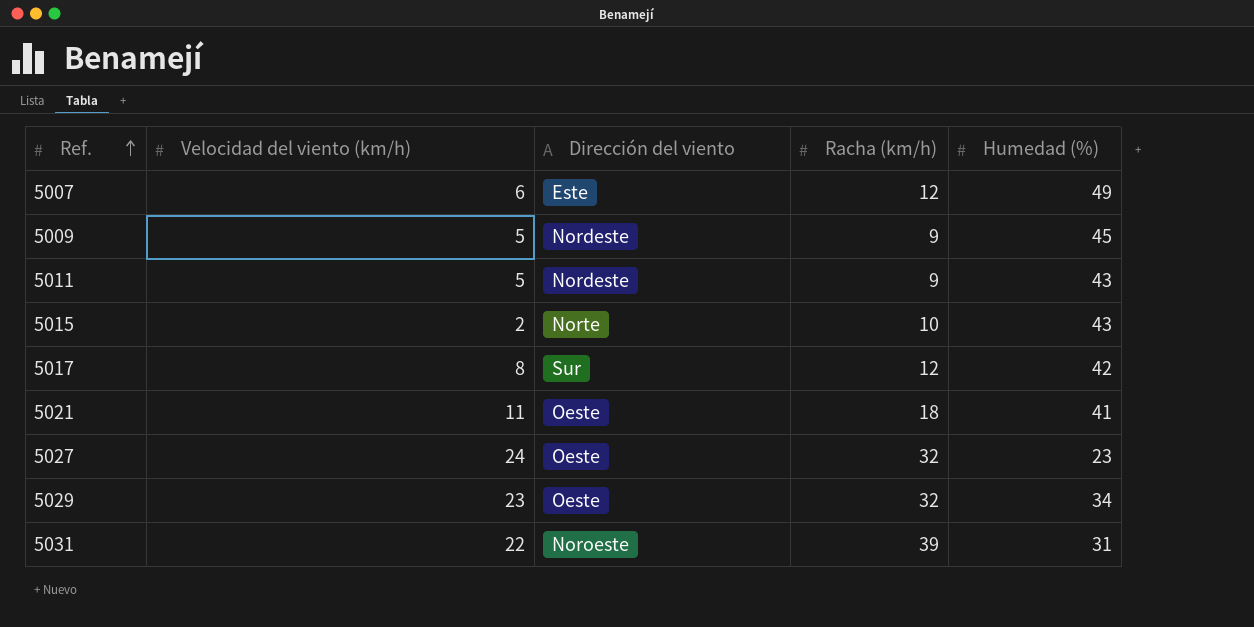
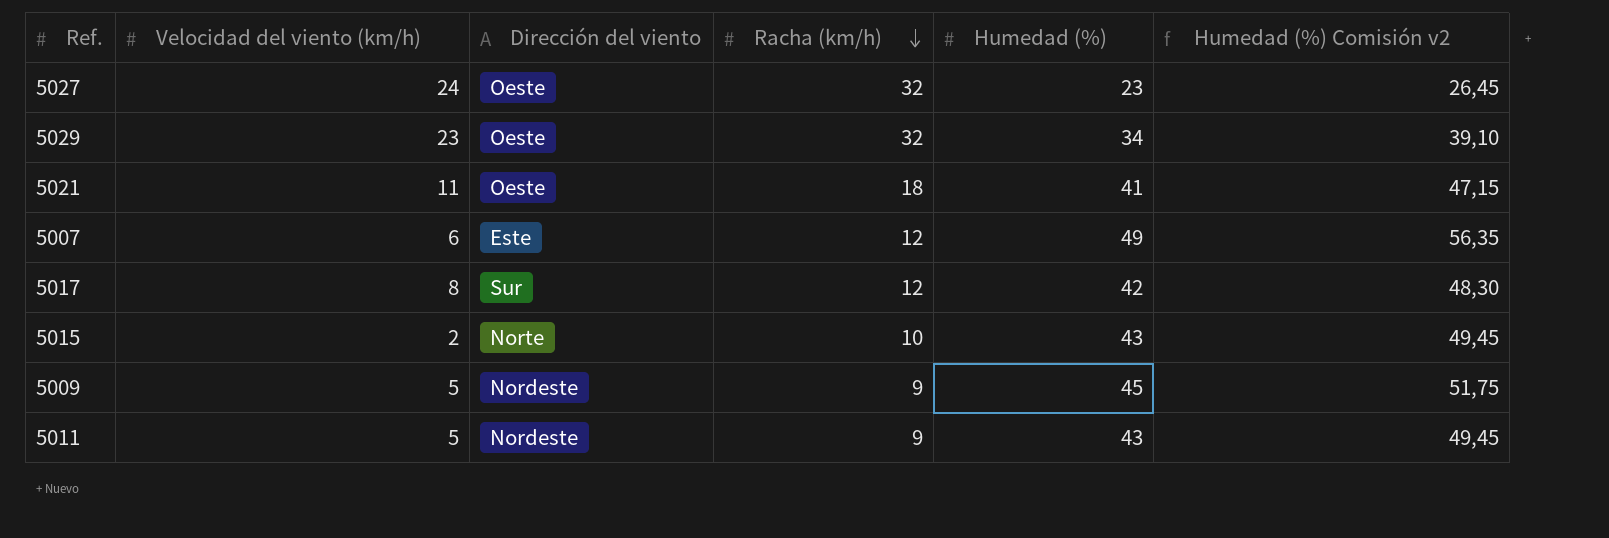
row order: Ref. ascending -> Racha (km/h) descending
column Humedad (%) Comisión v2 | formula: none -> [Humedad (%)] * 1,15
row 5031: 22 | Noroeste | 39 | 31 -> none

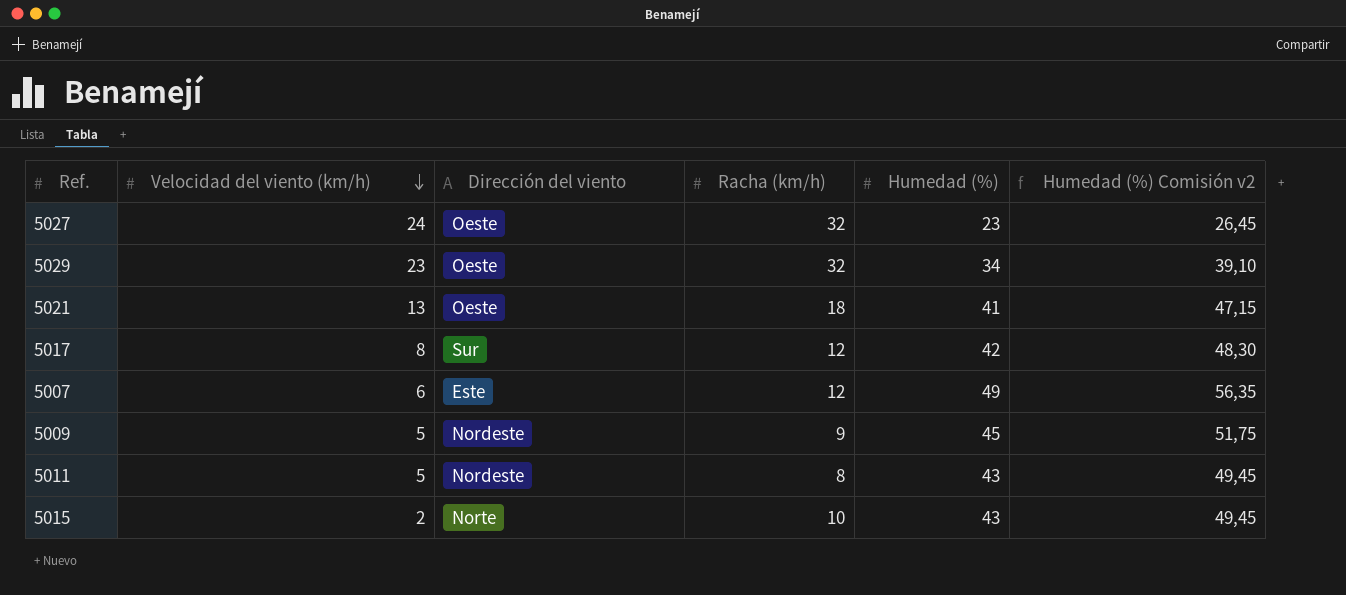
row order: Racha (km/h) descending -> Velocidad del viento (km/h) descending
5021 | Velocidad del viento (km/h): 11 -> 13
5011 | Racha (km/h): 9 -> 8

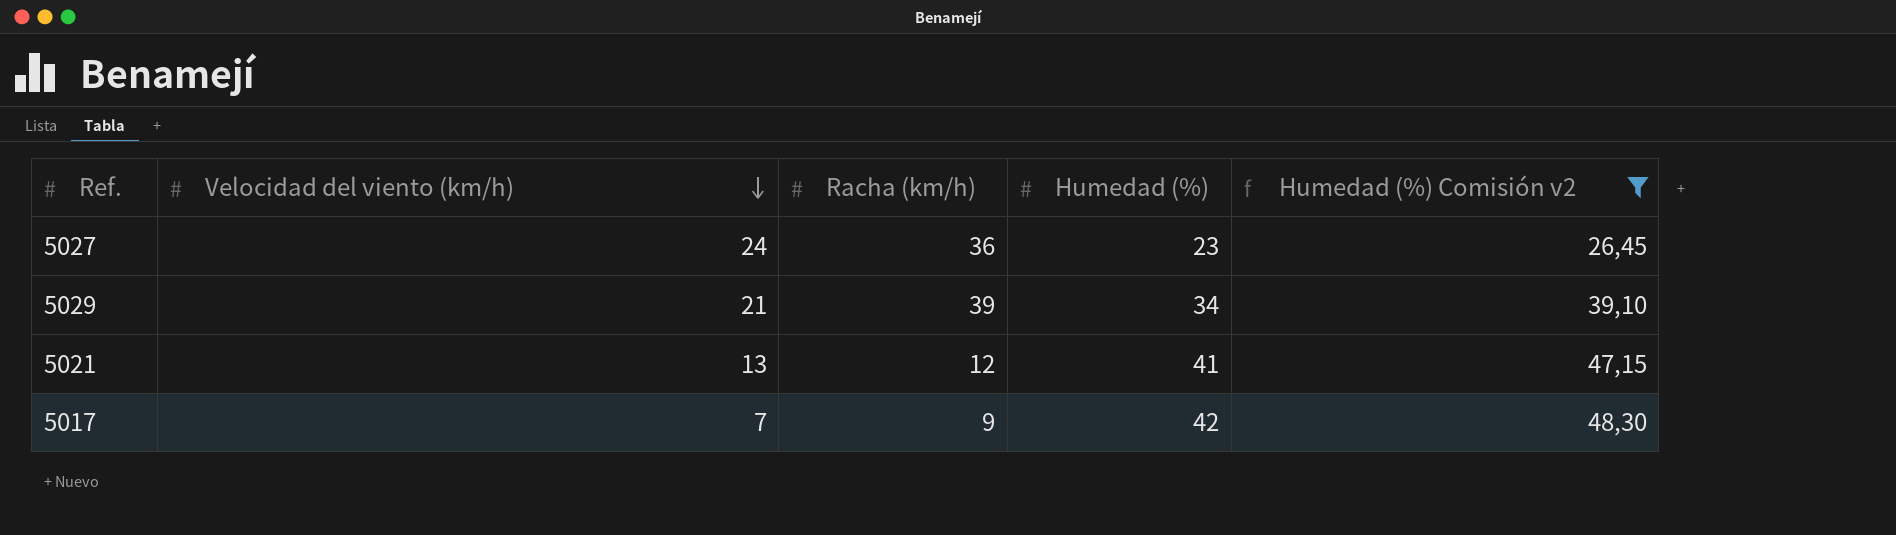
filter: none -> Humedad (%) Comisión v2 <= 48,30
column Dirección del viento | position: 3 -> none
5027 | Racha (km/h): 32 -> 36
5029 | Velocidad del viento (km/h): 23 -> 21
5029 | Racha (km/h): 32 -> 39
5021 | Racha (km/h): 18 -> 12
5017 | Velocidad del viento (km/h): 8 -> 7
5017 | Racha (km/h): 12 -> 9

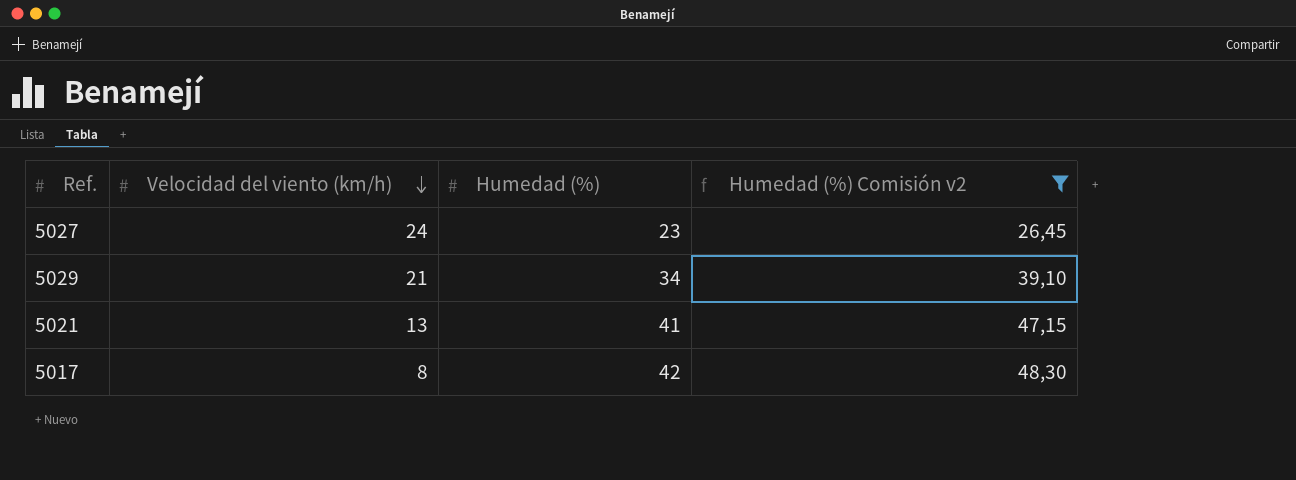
column Racha (km/h) | position: 3 -> none
5017 | Velocidad del viento (km/h): 7 -> 8

